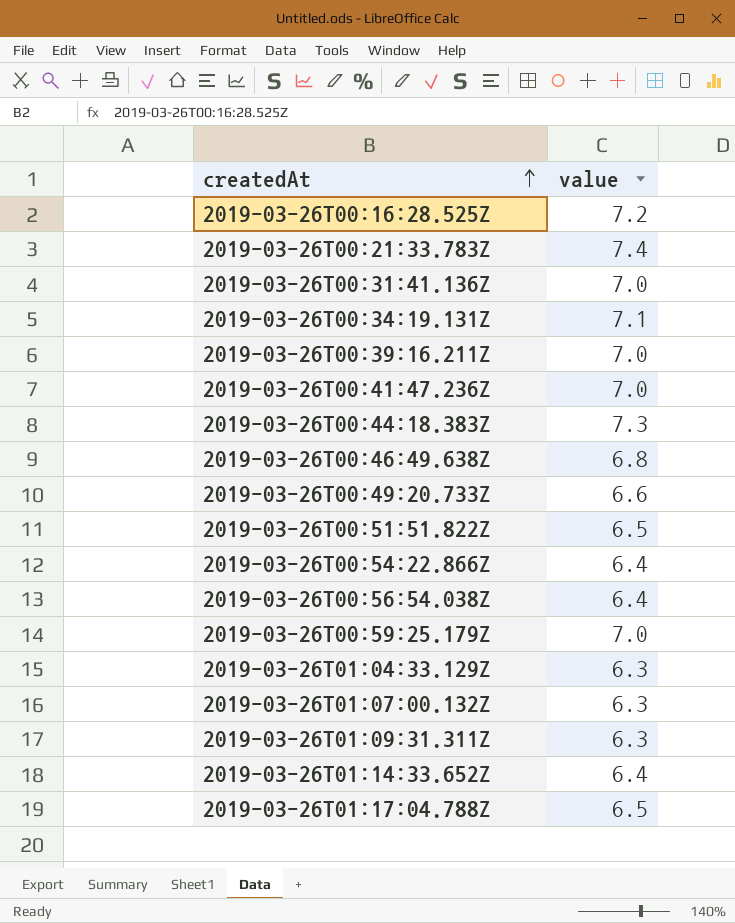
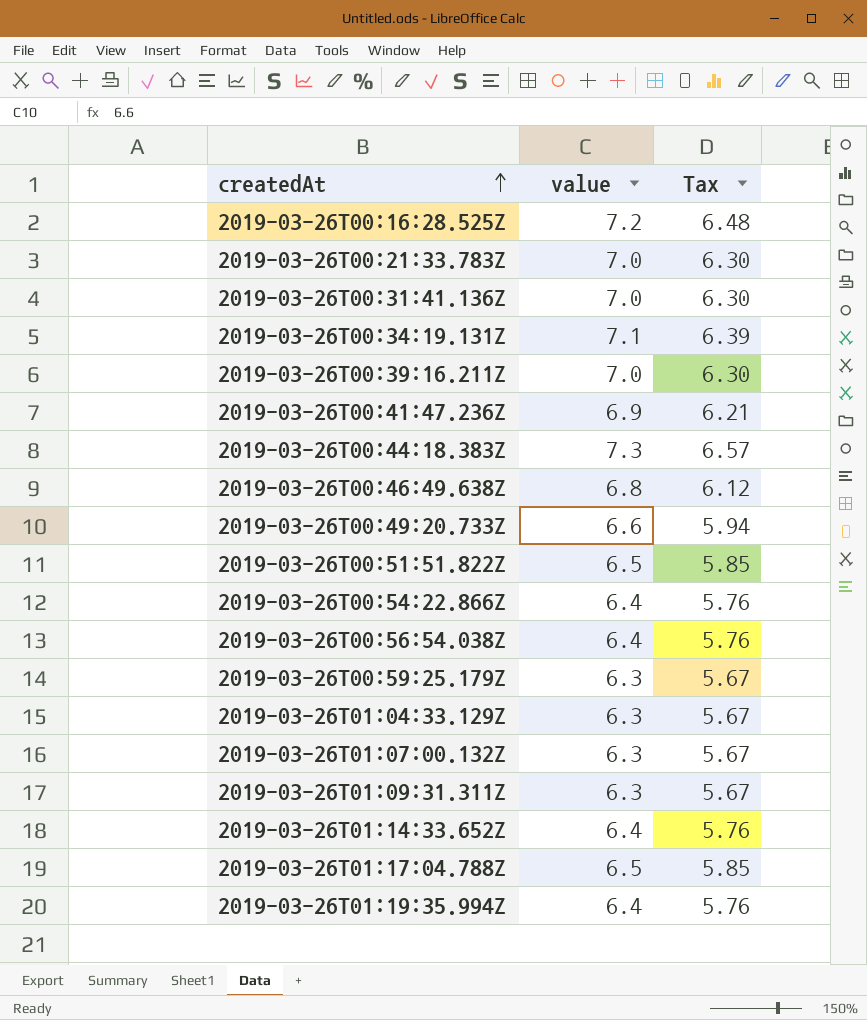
column Tax | formula: none -> [value] * 0.9
2019-03-26T00:21:33.783Z | value: 7.4 -> 7.0
2019-03-26T00:41:47.236Z | value: 7.0 -> 6.9
2019-03-26T00:59:25.179Z | value: 7.0 -> 6.3
row 2019-03-26T01:19:35.994Z: none -> 6.4 | 5.76

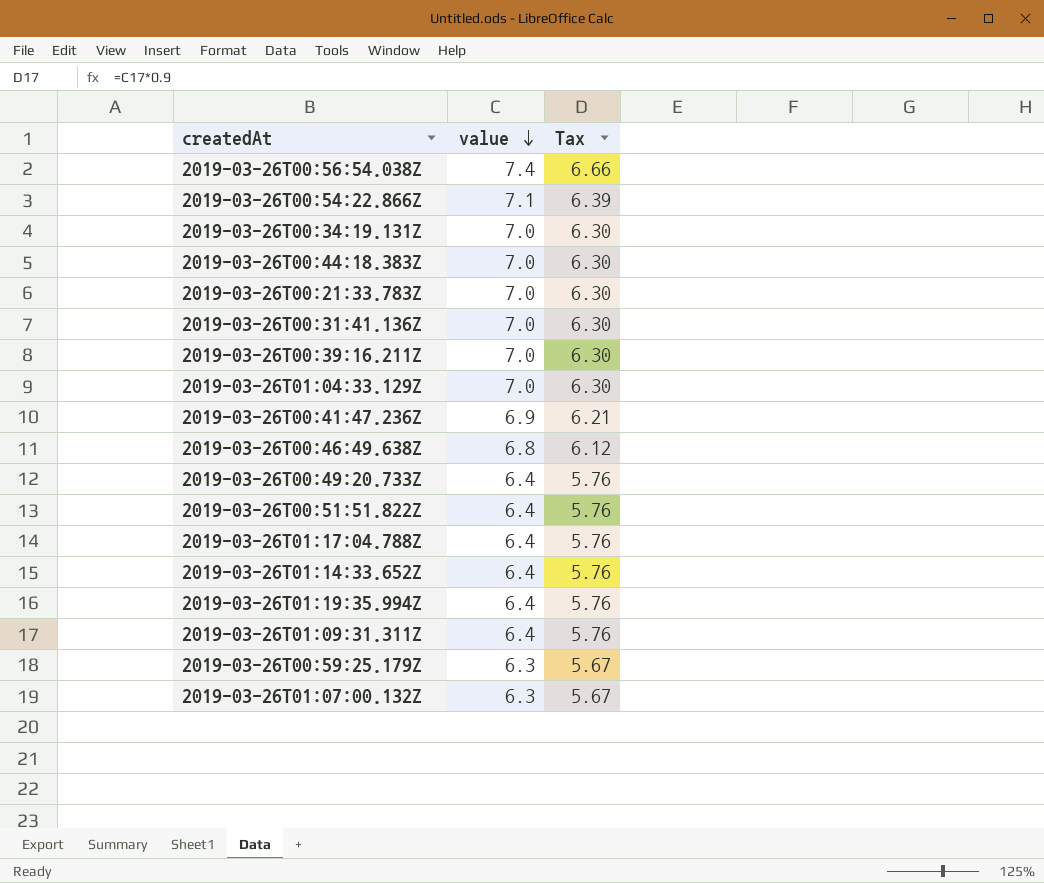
row order: createdAt ascending -> value descending
row 2019-03-26T00:16:28.525Z: 7.2 | 6.48 -> none
2019-03-26T00:56:54.038Z | value: 6.4 -> 7.4
2019-03-26T00:56:54.038Z | Tax: 5.76 -> 6.66
2019-03-26T00:54:22.866Z | value: 6.4 -> 7.1
2019-03-26T00:54:22.866Z | Tax: 5.76 -> 6.39
2019-03-26T00:34:19.131Z | value: 7.1 -> 7.0
2019-03-26T00:34:19.131Z | Tax: 6.39 -> 6.30
2019-03-26T00:44:18.383Z | value: 7.3 -> 7.0
2019-03-26T00:44:18.383Z | Tax: 6.57 -> 6.30
2019-03-26T01:04:33.129Z | value: 6.3 -> 7.0
2019-03-26T01:04:33.129Z | Tax: 5.67 -> 6.30
2019-03-26T00:49:20.733Z | value: 6.6 -> 6.4
2019-03-26T00:49:20.733Z | Tax: 5.94 -> 5.76
2019-03-26T00:51:51.822Z | value: 6.5 -> 6.4
2019-03-26T00:51:51.822Z | Tax: 5.85 -> 5.76
2019-03-26T01:17:04.788Z | value: 6.5 -> 6.4
2019-03-26T01:17:04.788Z | Tax: 5.85 -> 5.76
2019-03-26T01:09:31.311Z | value: 6.3 -> 6.4
2019-03-26T01:09:31.311Z | Tax: 5.67 -> 5.76

